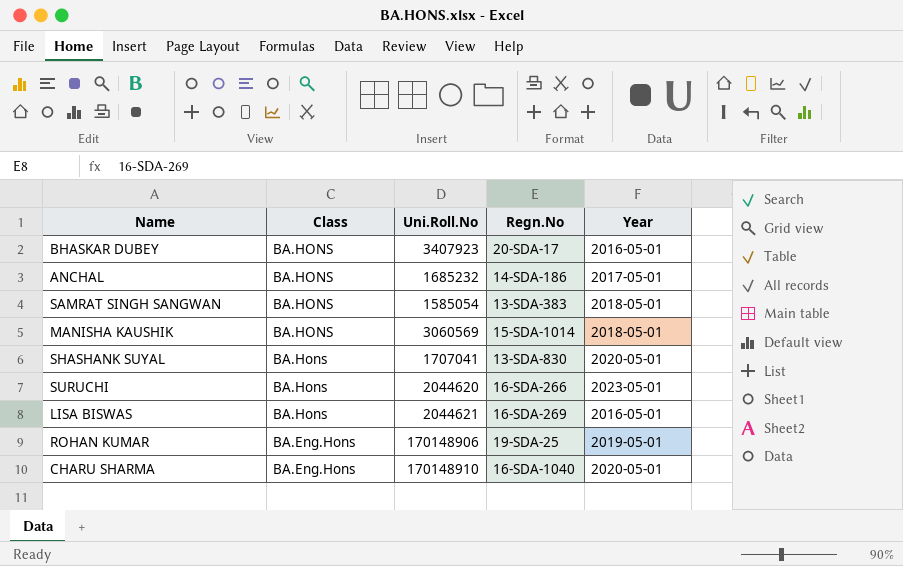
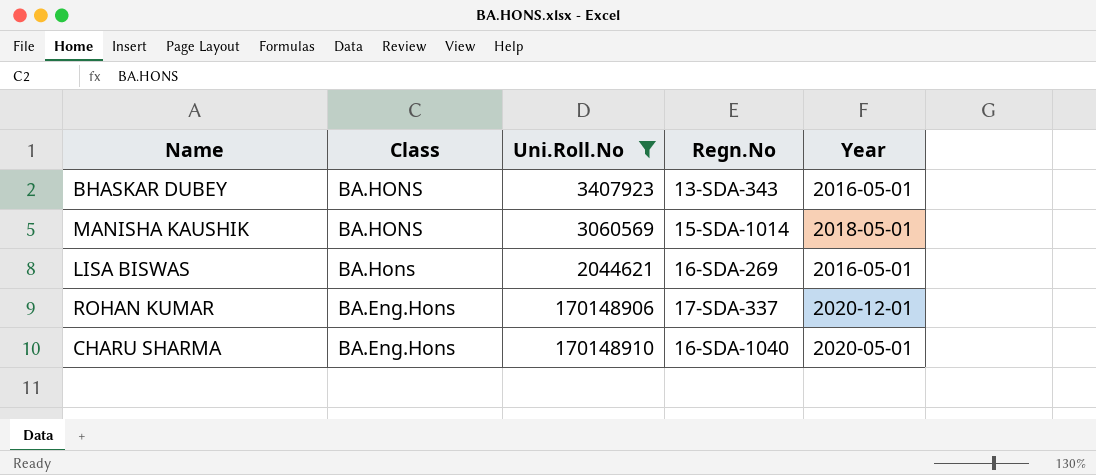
filter: none -> Uni.Roll.No >= 2044621
BHASKAR DUBEY | Regn.No: 20-SDA-17 -> 13-SDA-343
ROHAN KUMAR | Regn.No: 19-SDA-25 -> 17-SDA-337
ROHAN KUMAR | Year: 2019-05-01 -> 2020-12-01

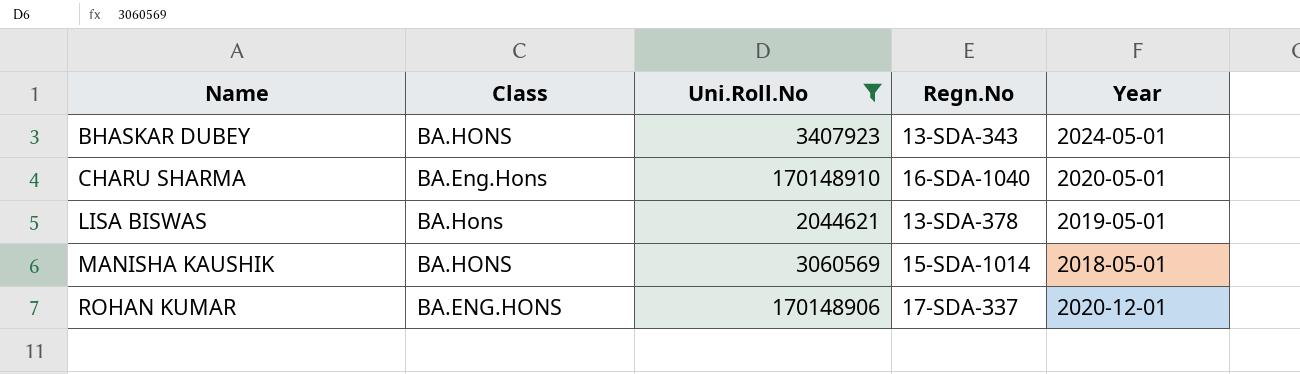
row order: Class descending -> Name ascending
BHASKAR DUBEY | Year: 2016-05-01 -> 2024-05-01
LISA BISWAS | Regn.No: 16-SDA-269 -> 13-SDA-378
LISA BISWAS | Year: 2016-05-01 -> 2019-05-01
ROHAN KUMAR | Class: BA.Eng.Hons -> BA.ENG.HONS

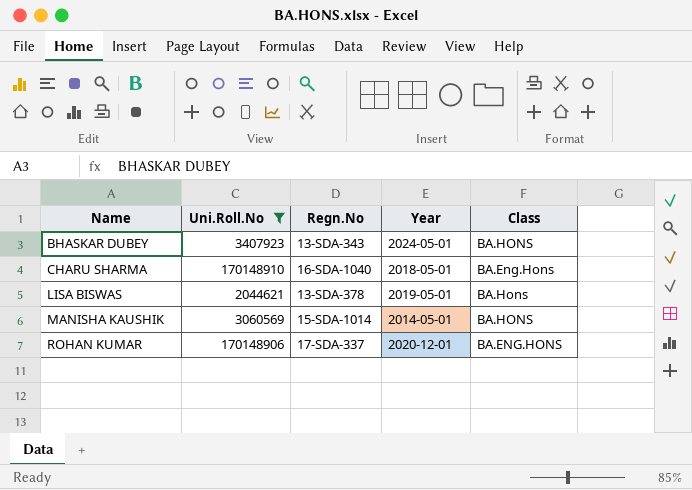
column Class | position: 2 -> 5
CHARU SHARMA | Year: 2020-05-01 -> 2018-05-01
MANISHA KAUSHIK | Year: 2018-05-01 -> 2014-05-01

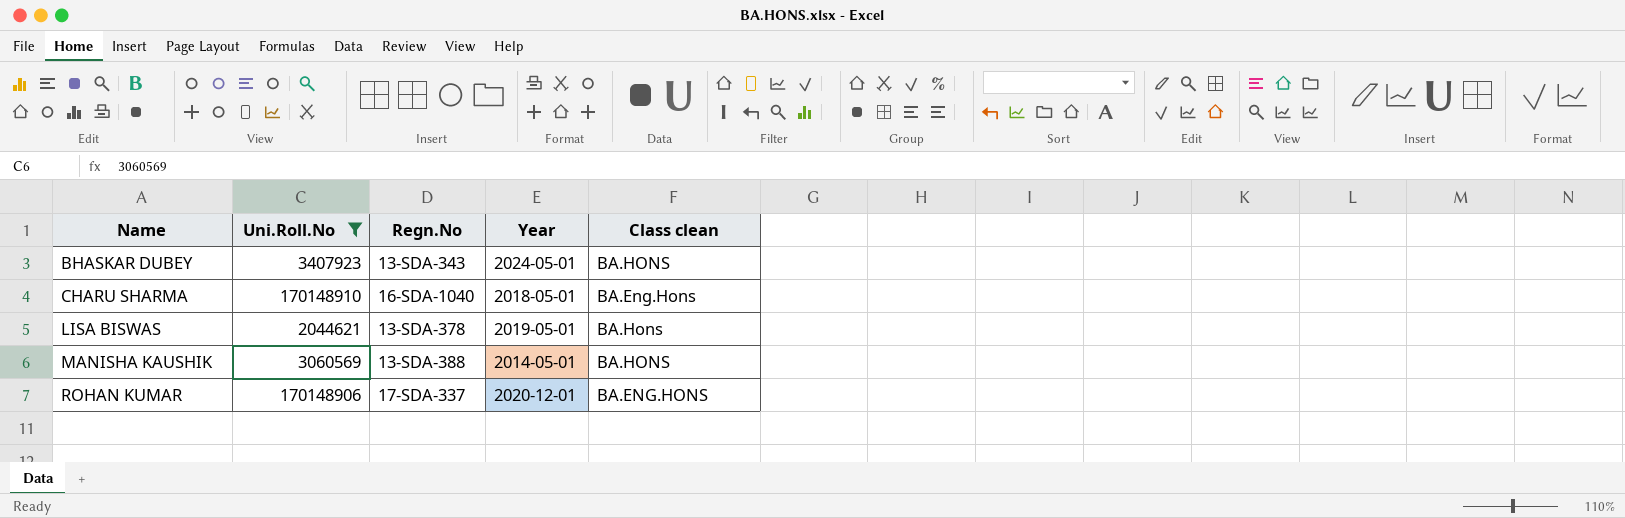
column name: Class -> Class clean
MANISHA KAUSHIK | Regn.No: 15-SDA-1014 -> 13-SDA-388

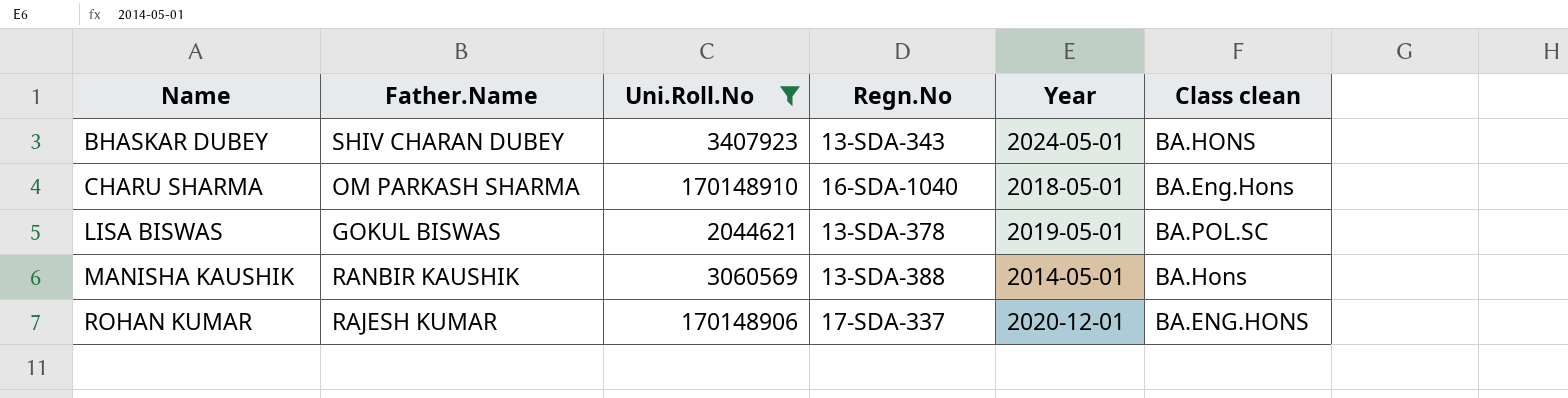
column Father.Name | position: none -> 2
LISA BISWAS | Class clean: BA.Hons -> BA.POL.SC
MANISHA KAUSHIK | Class clean: BA.HONS -> BA.Hons

